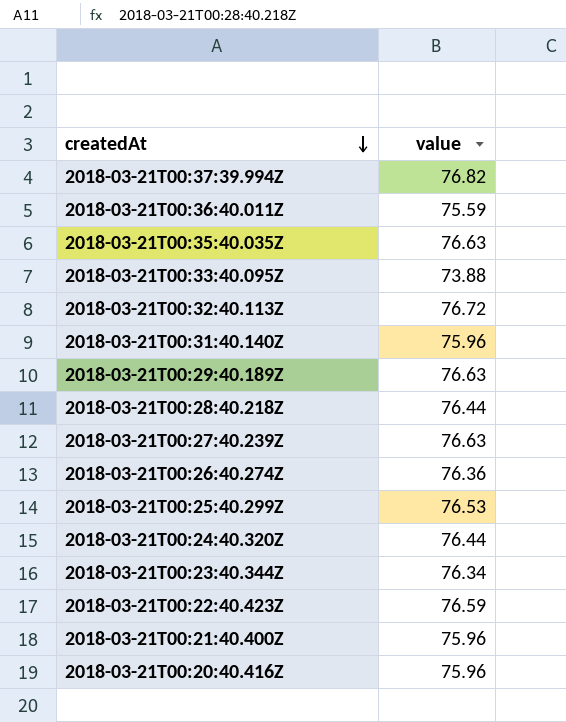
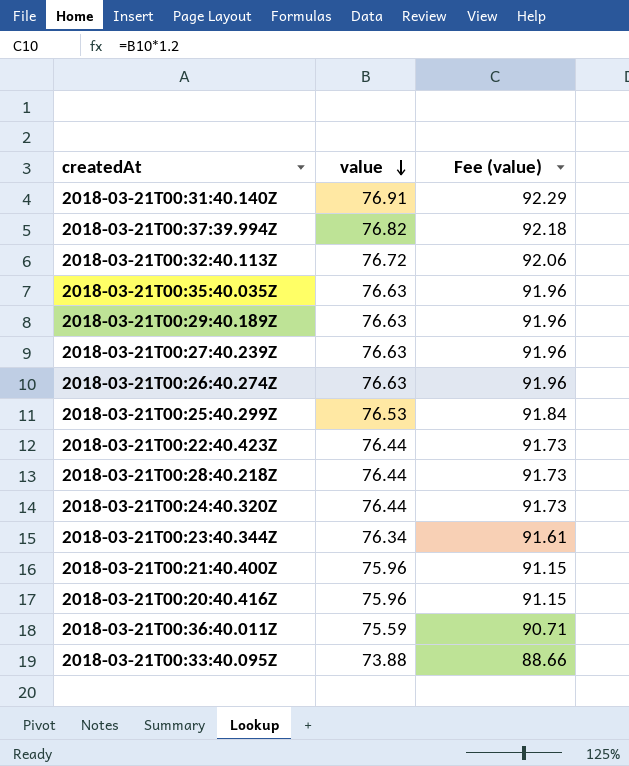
row order: createdAt descending -> value descending
column Fee (value) | formula: none -> [value] * 1.2
2018-03-21T00:31:40.140Z | value: 75.96 -> 76.91
2018-03-21T00:26:40.274Z | value: 76.36 -> 76.63
2018-03-21T00:22:40.423Z | value: 76.59 -> 76.44

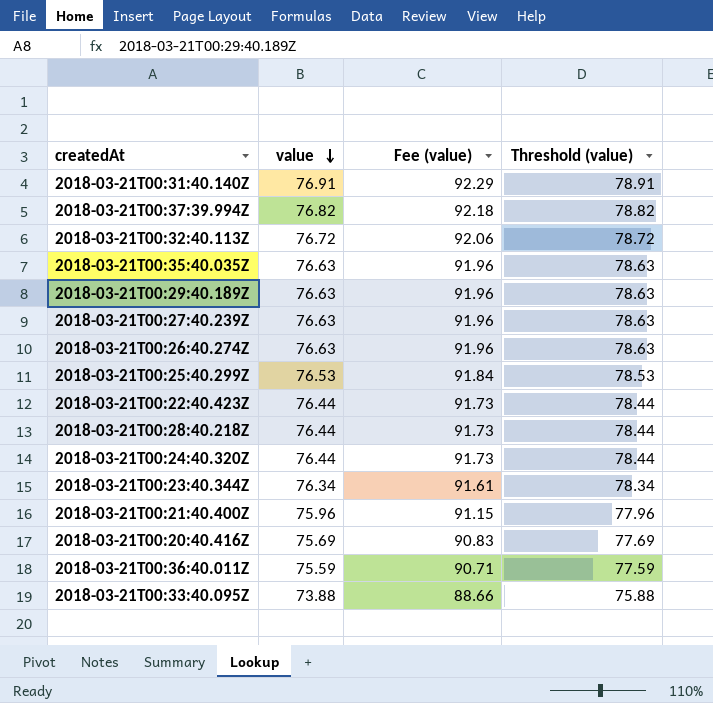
column Threshold (value) | formula: none -> [value] + 2
2018-03-21T00:20:40.416Z | value: 75.96 -> 75.69
2018-03-21T00:20:40.416Z | Fee (value): 91.15 -> 90.83

